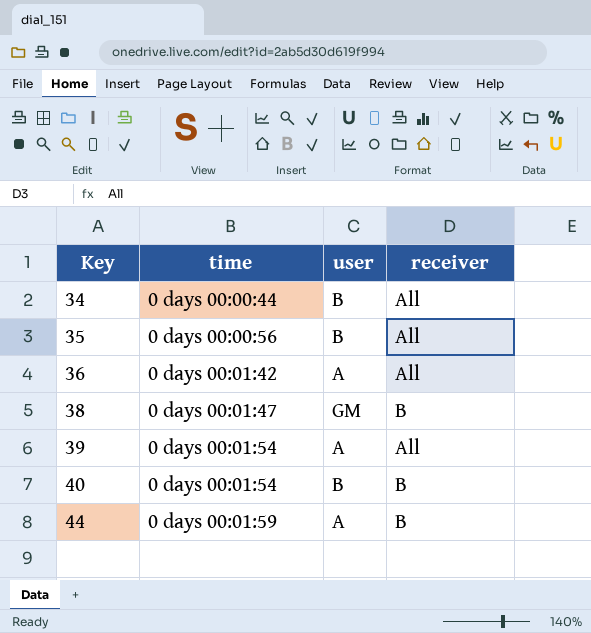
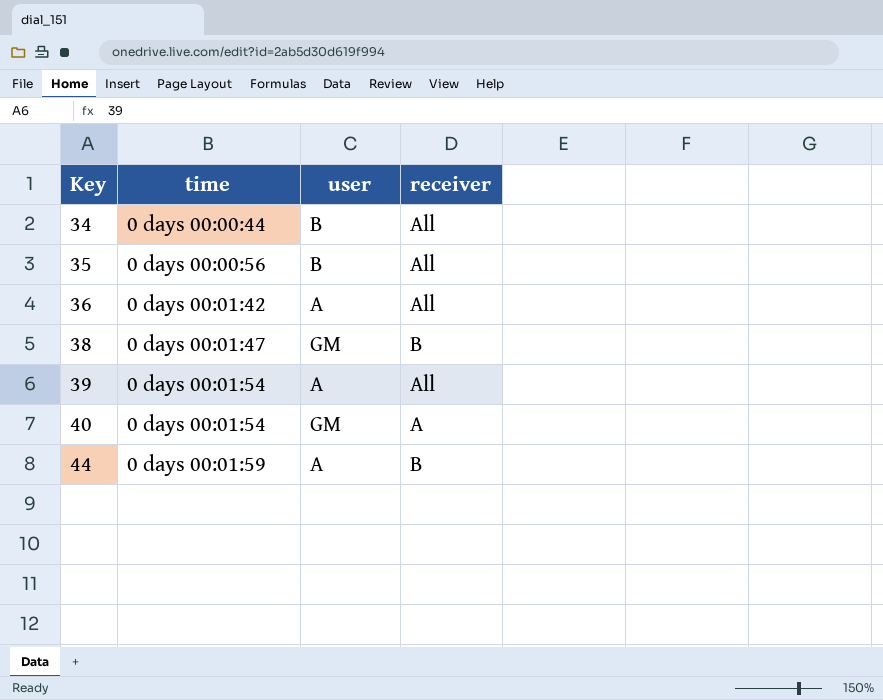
40 | user: B -> GM
40 | receiver: B -> A

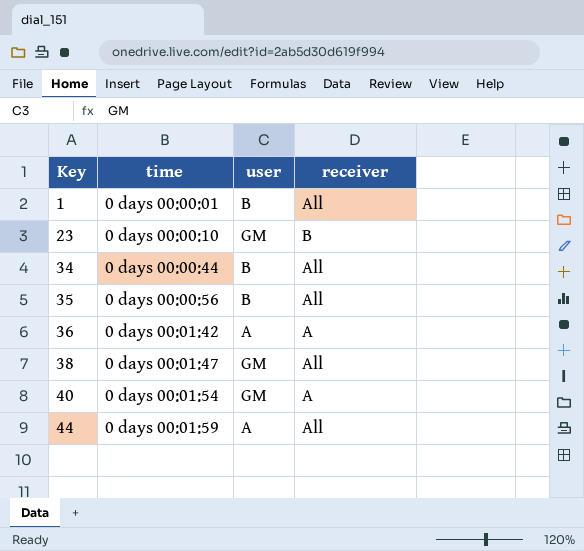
row 39: 0 days 00:01:54 | A | All -> none
row 1: none -> 0 days 00:00:01 | B | All
row 23: none -> 0 days 00:00:10 | GM | B
36 | receiver: All -> A
38 | receiver: B -> All
44 | receiver: B -> All

